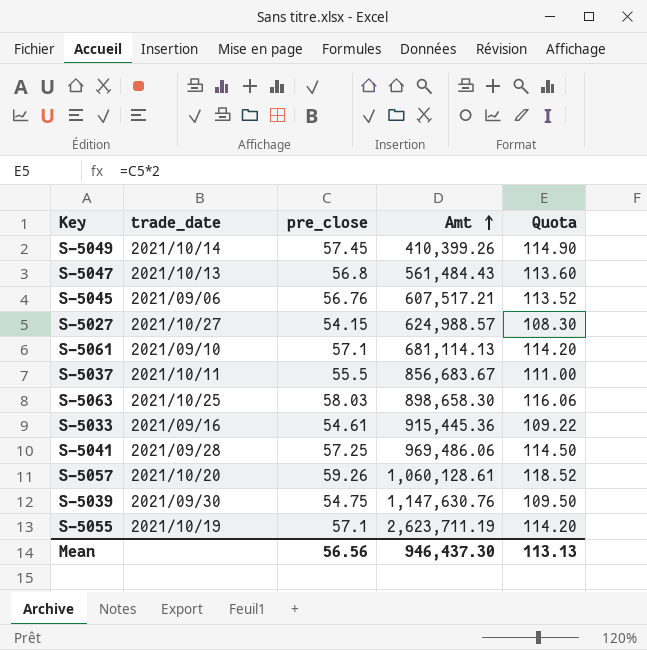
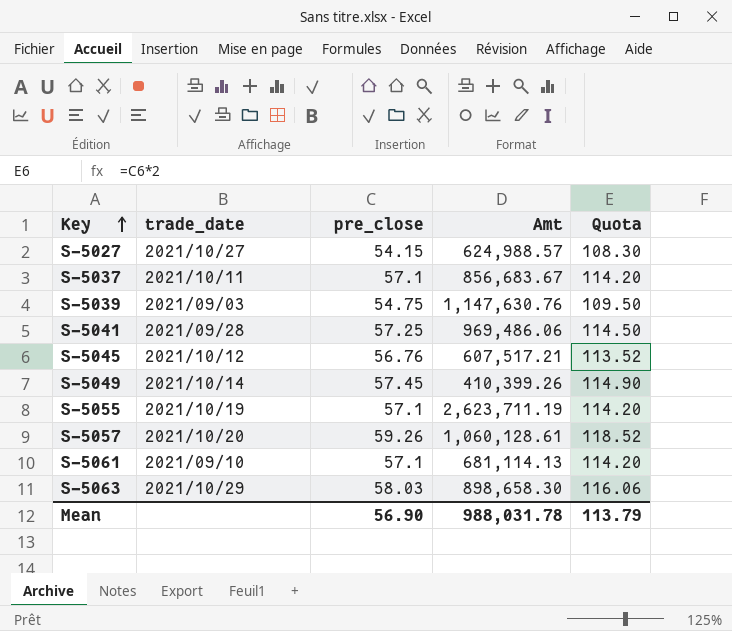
row order: Amt ascending -> Key ascending
row S-5047: 2021/10/13 | 56.8 | 561,484.43 | 113.60 -> none
row S-5033: 2021/09/16 | 54.61 | 915,445.36 | 109.22 -> none
S-5037 | pre_close: 55.5 -> 57.1
S-5037 | Quota: 111.00 -> 114.20
S-5039 | trade_date: 2021/09/30 -> 2021/09/03
S-5045 | trade_date: 2021/09/06 -> 2021/10/12
S-5063 | trade_date: 2021/10/25 -> 2021/10/29
Mean | pre_close: 56.56 -> 56.90
Mean | Amt: 946,437.30 -> 988,031.78
Mean | Quota: 113.13 -> 113.79

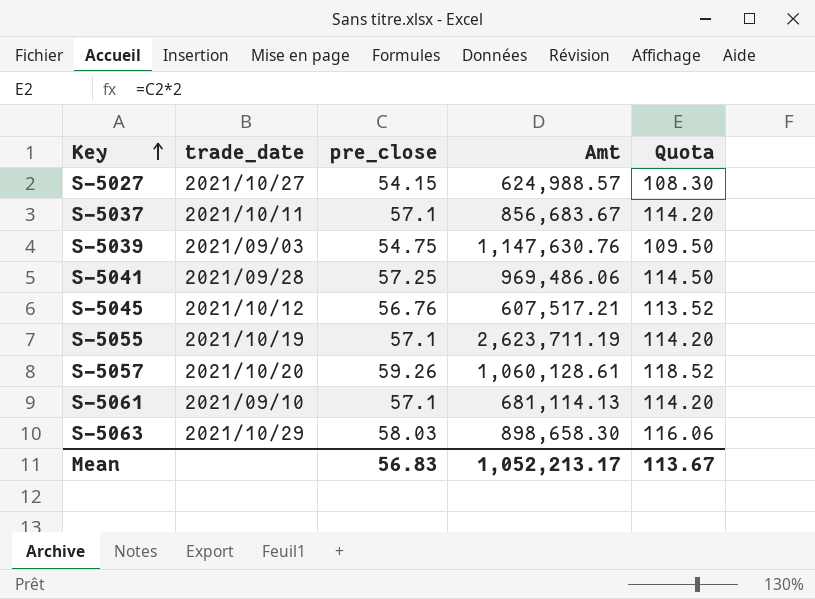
row S-5049: 2021/10/14 | 57.45 | 410,399.26 | 114.90 -> none
Mean | pre_close: 56.90 -> 56.83
Mean | Amt: 988,031.78 -> 1,052,213.17
Mean | Quota: 113.79 -> 113.67

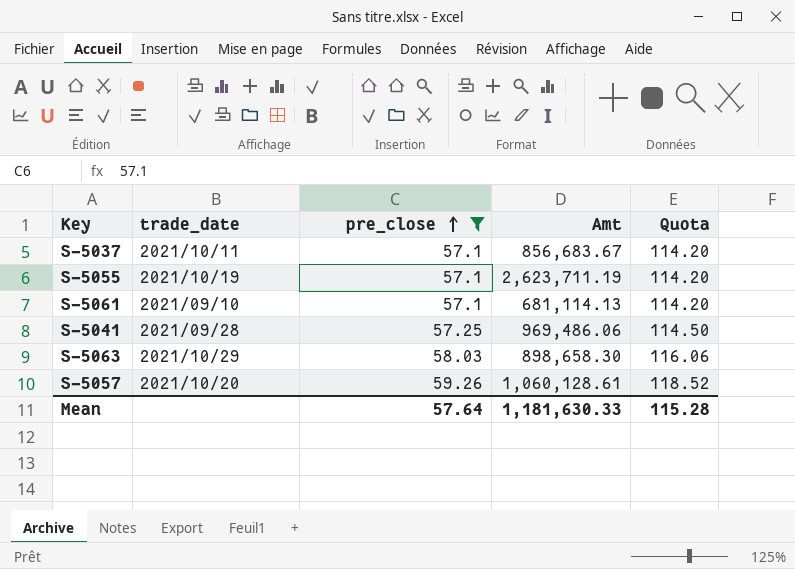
filter: none -> pre_close >= 57.1
row order: Key ascending -> pre_close ascending
Mean | pre_close: 56.83 -> 57.64
Mean | Amt: 1,052,213.17 -> 1,181,630.33
Mean | Quota: 113.67 -> 115.28

